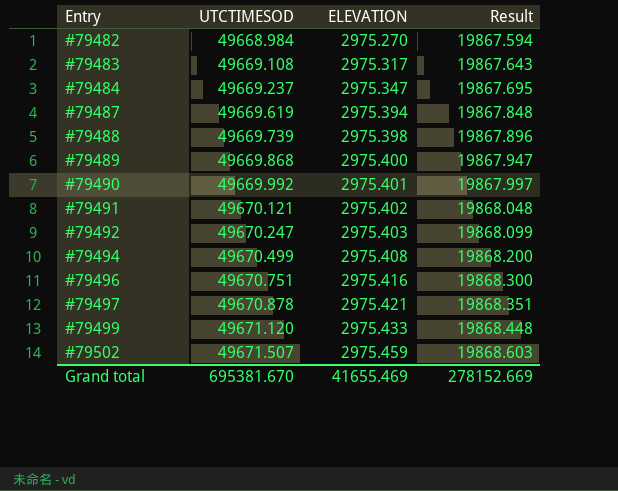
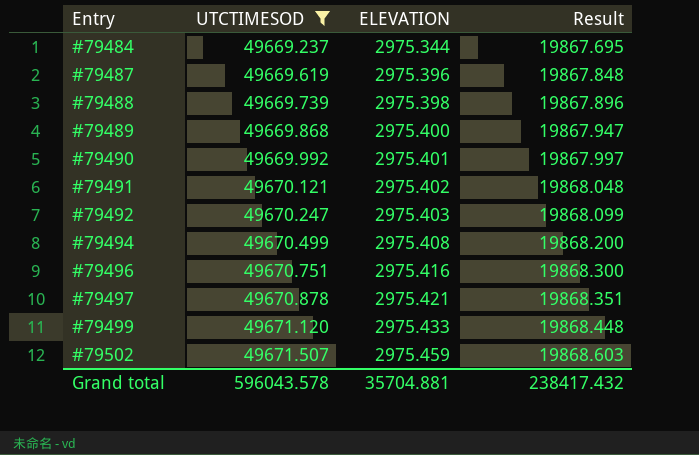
filter: none -> UTCTIMESOD >= 49669.237
#79484 | ELEVATION: 2975.347 -> 2975.344
#79487 | ELEVATION: 2975.394 -> 2975.396
Grand total | UTCTIMESOD: 695381.670 -> 596043.578
Grand total | ELEVATION: 41655.469 -> 35704.881
Grand total | Result: 278152.669 -> 238417.432

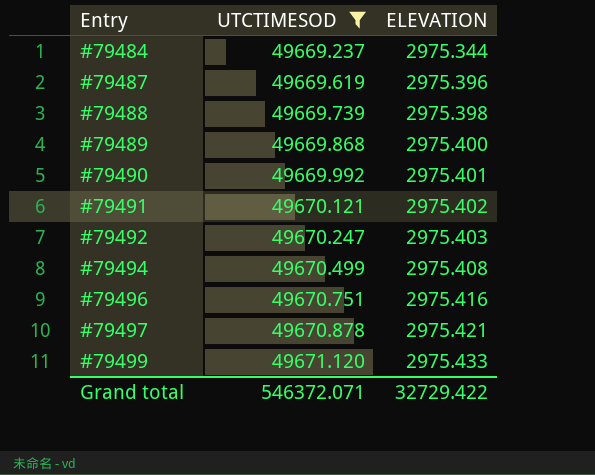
column Result | formula: [UTCTIMESOD] * 0.4 -> none
row #79502: 49671.507 | 2975.459 | 19868.603 -> none
Grand total | UTCTIMESOD: 596043.578 -> 546372.071
Grand total | ELEVATION: 35704.881 -> 32729.422

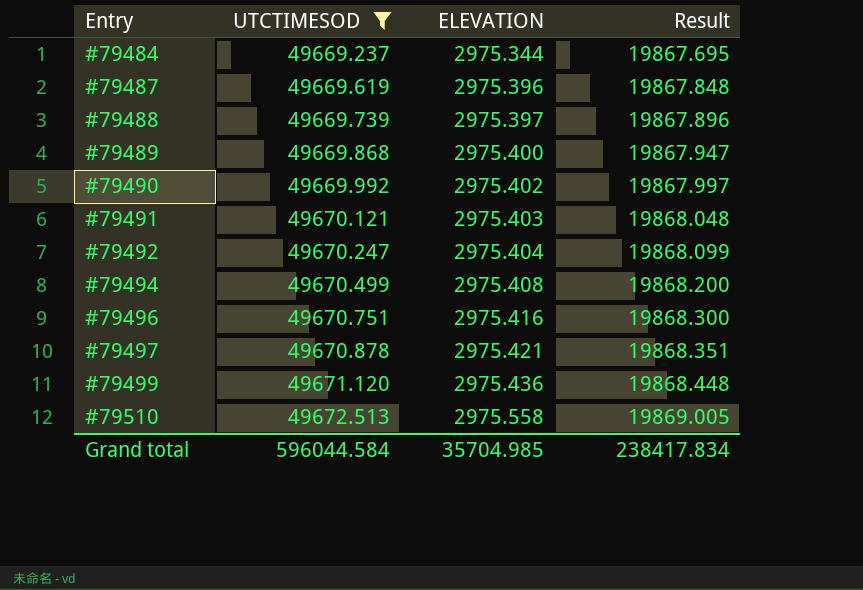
column Result | formula: none -> [UTCTIMESOD] * 0.4
#79488 | ELEVATION: 2975.398 -> 2975.397
#79490 | ELEVATION: 2975.401 -> 2975.402
#79491 | ELEVATION: 2975.402 -> 2975.403
#79492 | ELEVATION: 2975.403 -> 2975.404
#79499 | ELEVATION: 2975.433 -> 2975.436
row #79510: none -> 49672.513 | 2975.558 | 19869.005
Grand total | UTCTIMESOD: 546372.071 -> 596044.584
Grand total | ELEVATION: 32729.422 -> 35704.985

